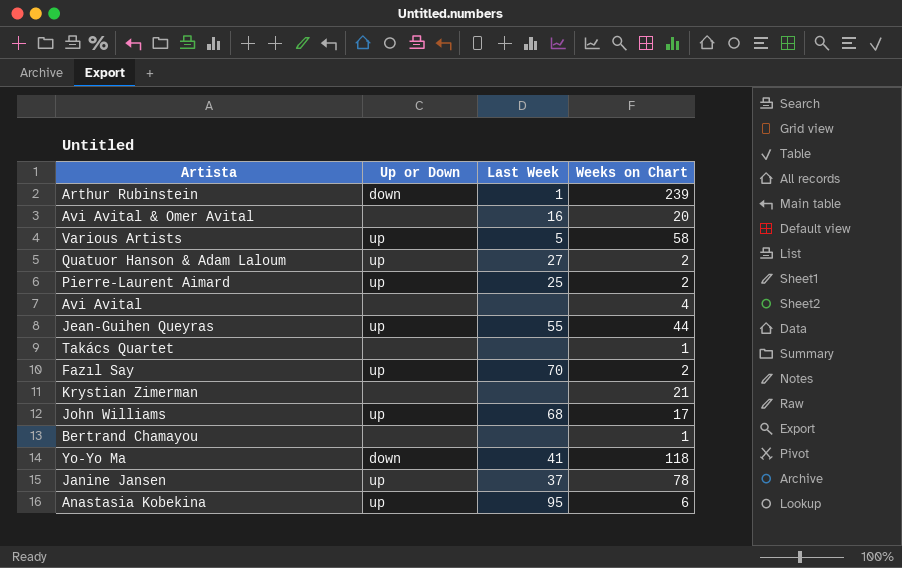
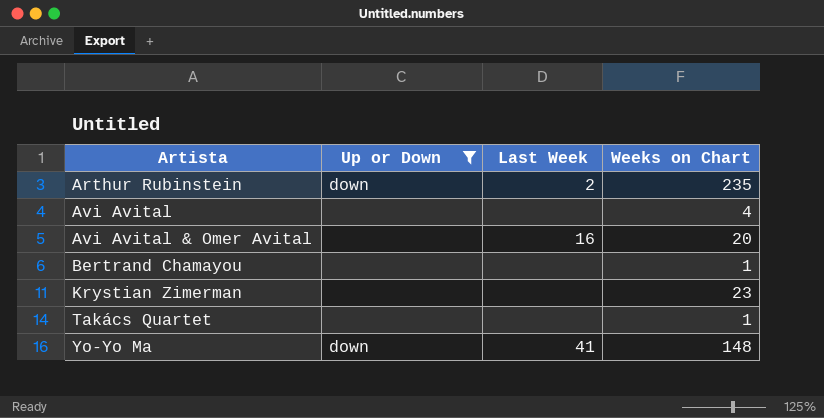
filter: none -> Up or Down != up
row order: none -> Artista ascending
Arthur Rubinstein | Last Week: 1 -> 2
Arthur Rubinstein | Weeks on Chart: 239 -> 235
Krystian Zimerman | Weeks on Chart: 21 -> 23
Yo-Yo Ma | Weeks on Chart: 118 -> 148

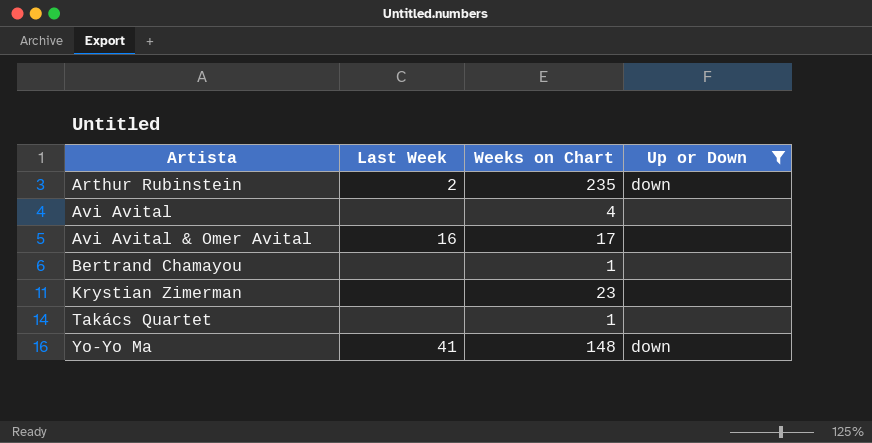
column Up or Down | position: 2 -> 4
Avi Avital & Omer Avital | Weeks on Chart: 20 -> 17

